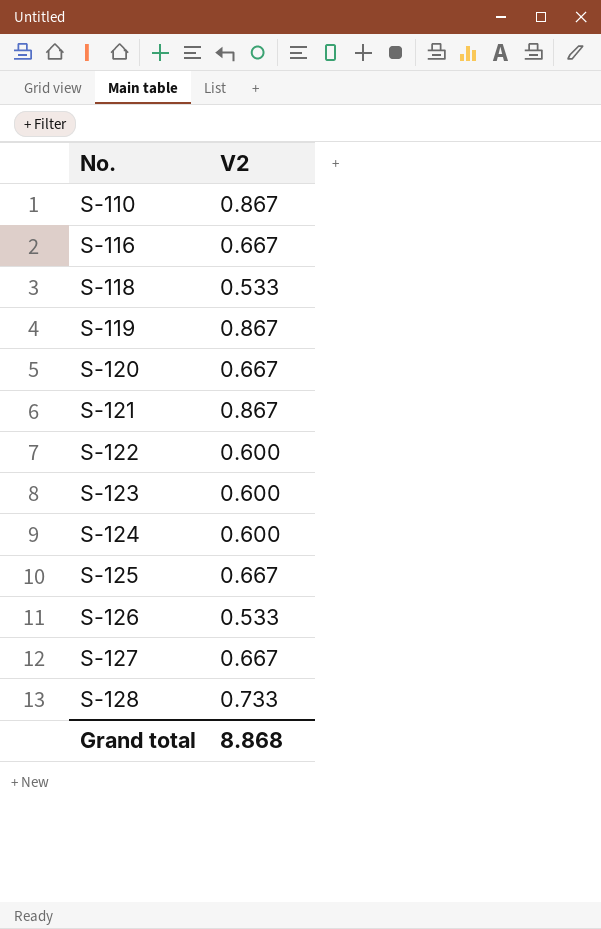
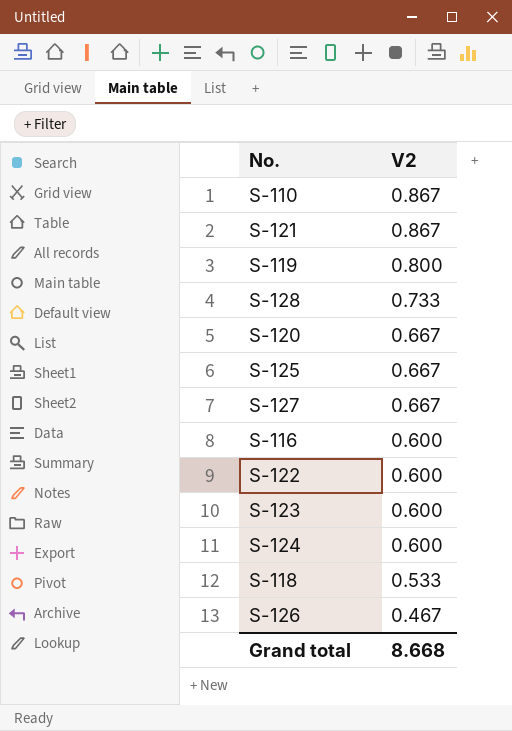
row order: No. ascending -> V2 descending
S-119 | V2: 0.867 -> 0.800
S-116 | V2: 0.667 -> 0.600
S-126 | V2: 0.533 -> 0.467
Grand total | V2: 8.868 -> 8.668

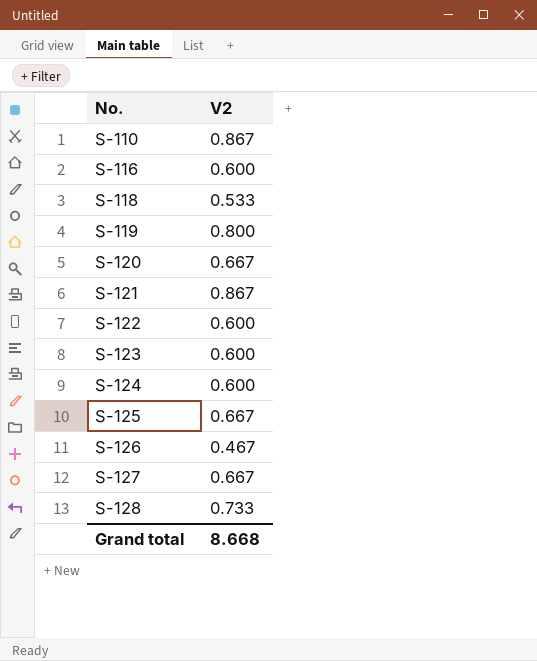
row order: V2 descending -> No. ascending

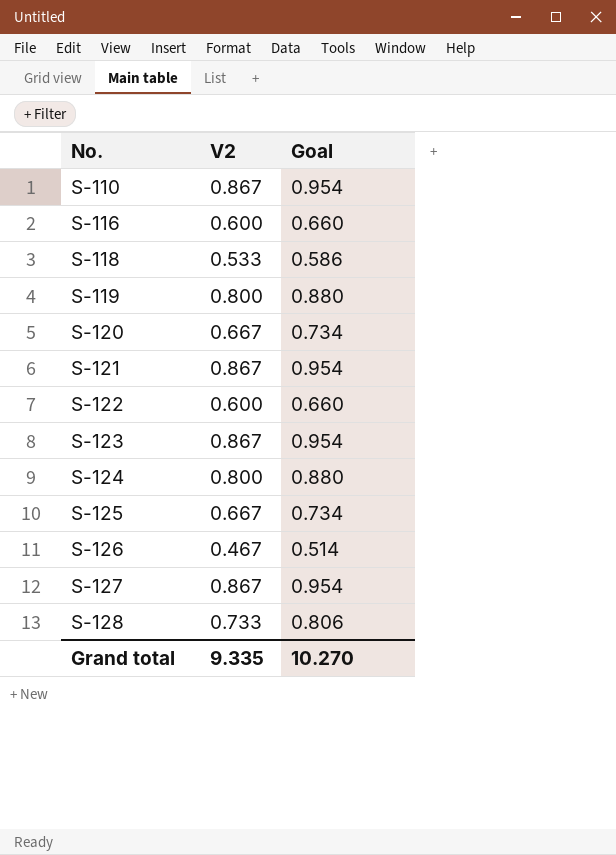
column Goal | formula: none -> [V2] * 1.1
S-123 | V2: 0.600 -> 0.867
S-124 | V2: 0.600 -> 0.800
S-127 | V2: 0.667 -> 0.867
Grand total | V2: 8.668 -> 9.335

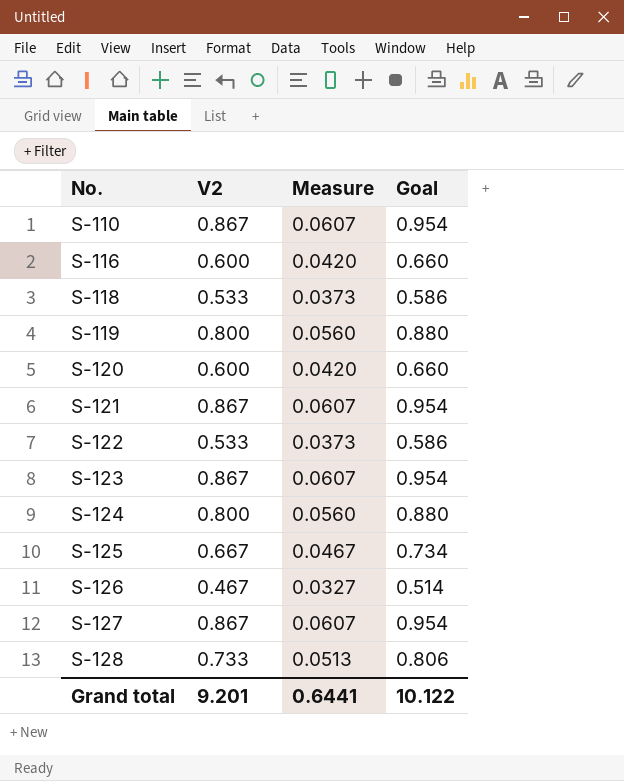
column Measure | formula: none -> [V2] * 0.07
S-120 | V2: 0.667 -> 0.600
S-120 | Goal: 0.734 -> 0.660
S-122 | V2: 0.600 -> 0.533
S-122 | Goal: 0.660 -> 0.586
Grand total | V2: 9.335 -> 9.201
Grand total | Goal: 10.270 -> 10.122

